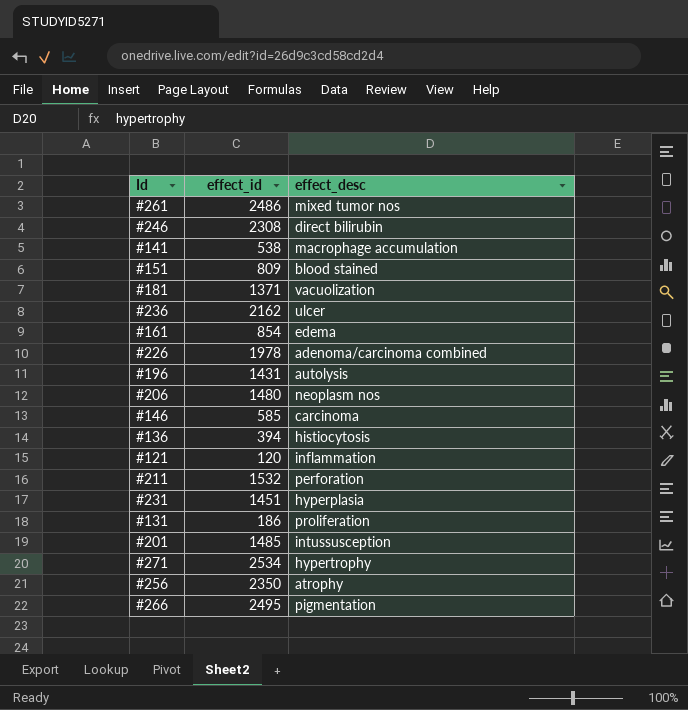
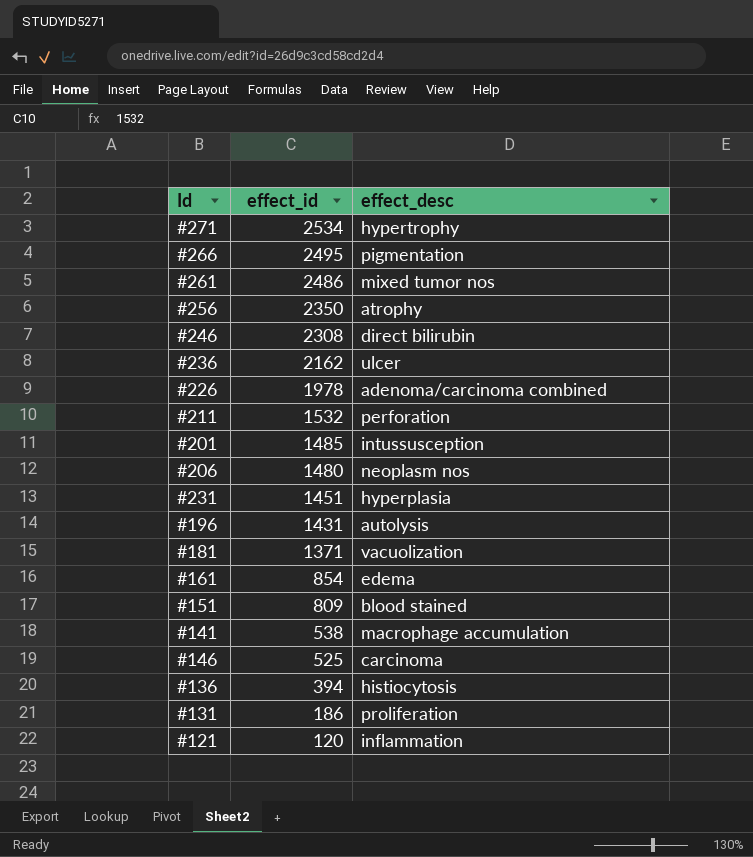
row order: none -> effect_id descending
#146 | effect_id: 585 -> 525

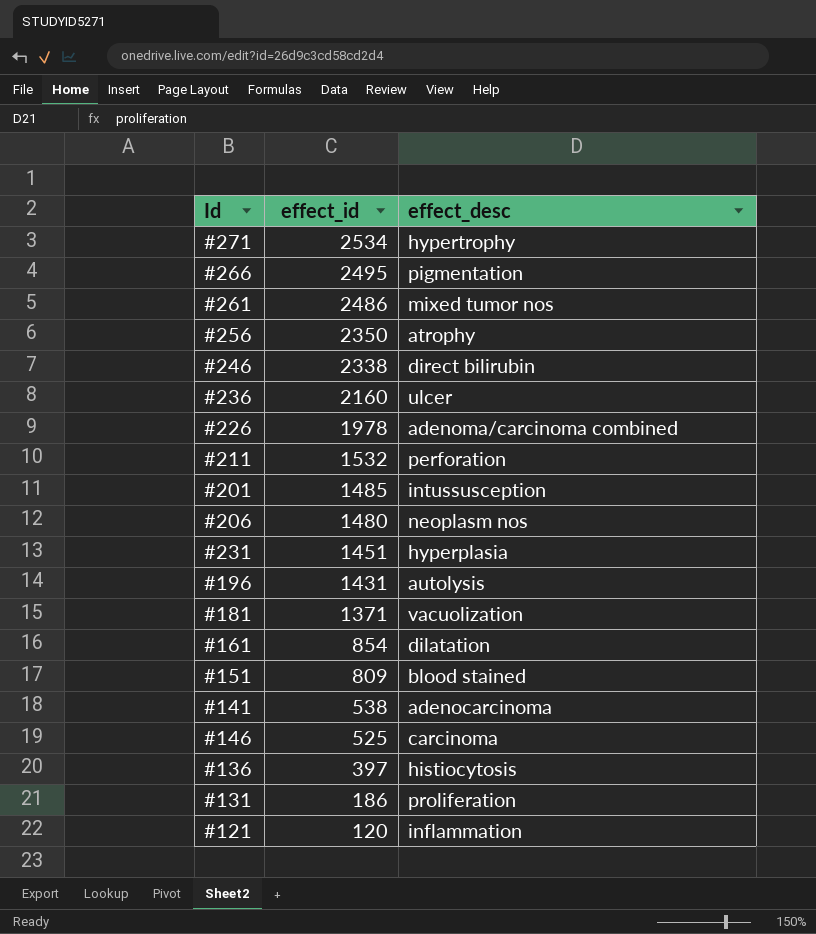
#246 | effect_id: 2308 -> 2338
#236 | effect_id: 2162 -> 2160
#161 | effect_desc: edema -> dilatation
#141 | effect_desc: macrophage accumulation -> adenocarcinoma
#136 | effect_id: 394 -> 397

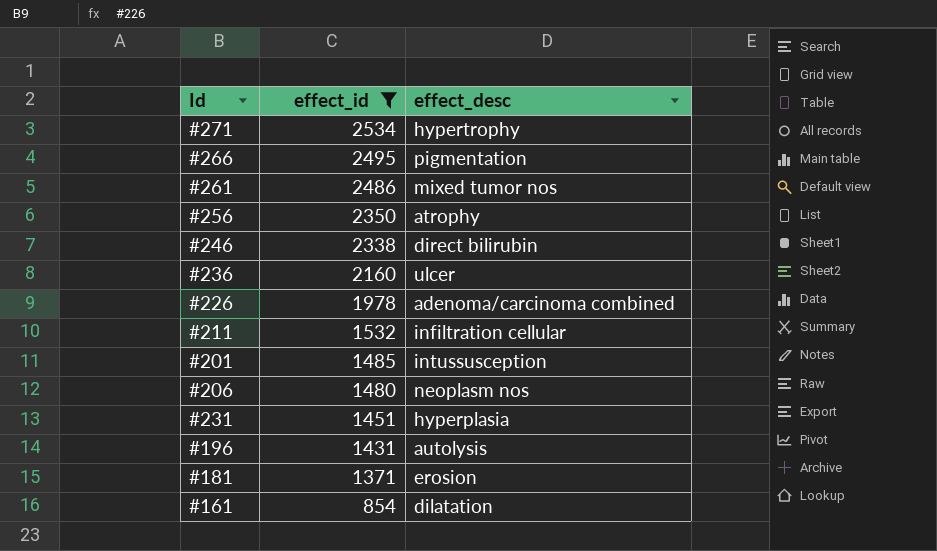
filter: none -> effect_id >= 854
#211 | effect_desc: perforation -> infiltration cellular
#181 | effect_desc: vacuolization -> erosion

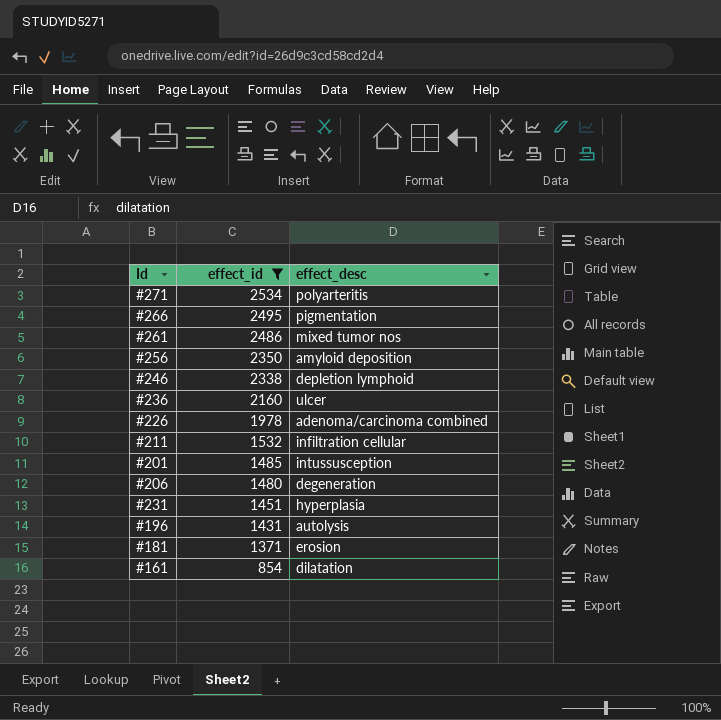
#271 | effect_desc: hypertrophy -> polyarteritis
#256 | effect_desc: atrophy -> amyloid deposition
#246 | effect_desc: direct bilirubin -> depletion lymphoid
#206 | effect_desc: neoplasm nos -> degeneration

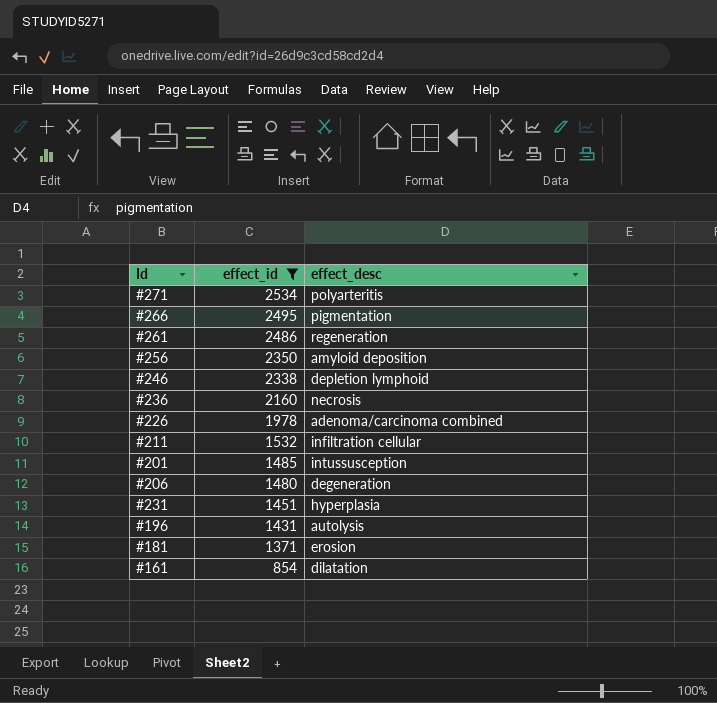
#261 | effect_desc: mixed tumor nos -> regeneration
#236 | effect_desc: ulcer -> necrosis

